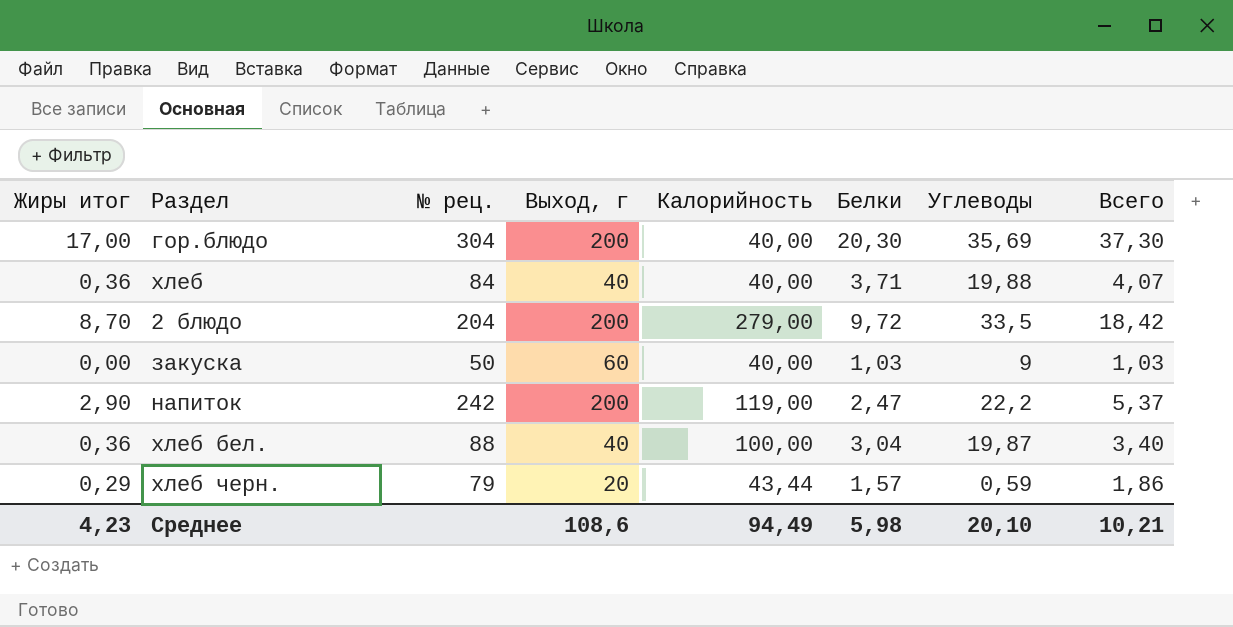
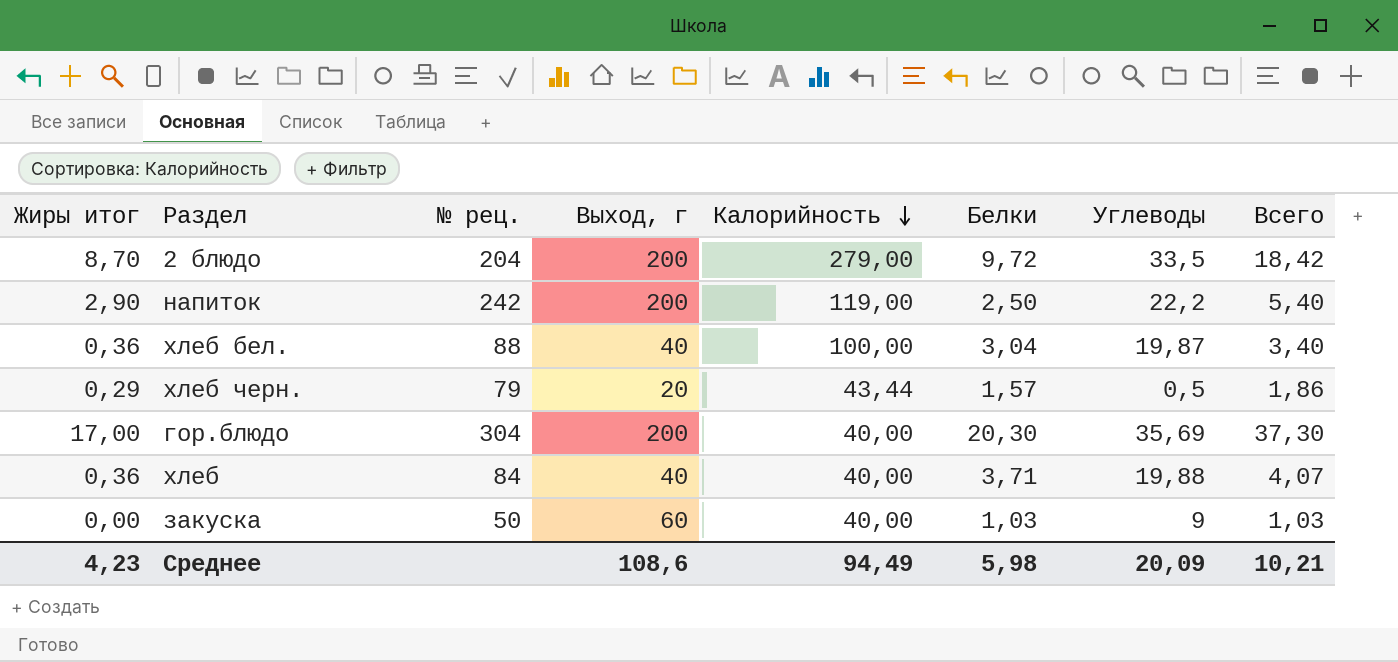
row order: none -> Калорийность descending
напиток | Белки: 2,47 -> 2,50
напиток | Всего: 5,37 -> 5,40
хлеб черн. | Углеводы: 0,59 -> 0,5
Среднее | Углеводы: 20,10 -> 20,09

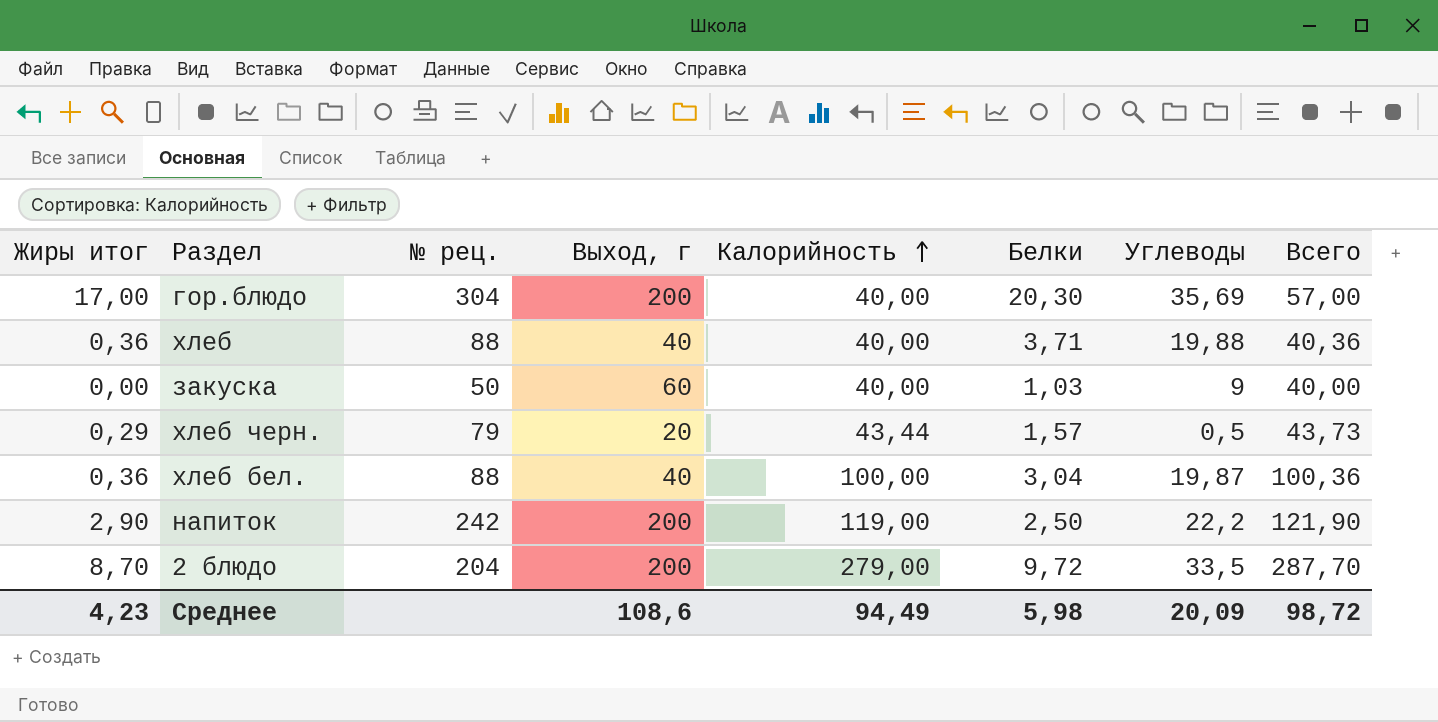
row order: Калорийность descending -> Калорийность ascending
column Всего | formula: [Жиры итог] + [Белки] -> [Жиры итог] + [Калорийность]
хлеб | № рец.: 84 -> 88
Среднее | Всего: 10,21 -> 98,72

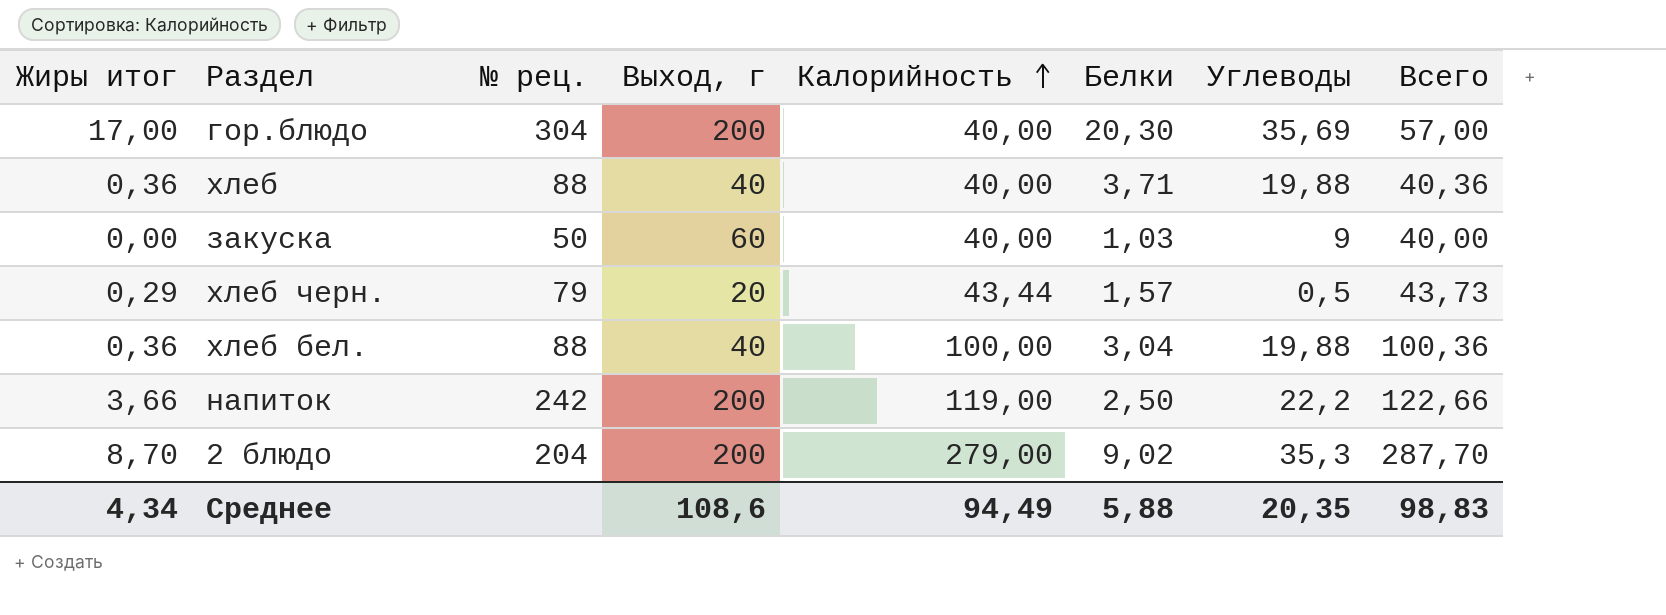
хлеб бел. | Углеводы: 19,87 -> 19,88
напиток | Жиры итог: 2,90 -> 3,66
напиток | Всего: 121,90 -> 122,66
2 блюдо | Белки: 9,72 -> 9,02
2 блюдо | Углеводы: 33,5 -> 35,3
Среднее | Жиры итог: 4,23 -> 4,34
Среднее | Белки: 5,98 -> 5,88
Среднее | Углеводы: 20,09 -> 20,35
Среднее | Всего: 98,72 -> 98,83

